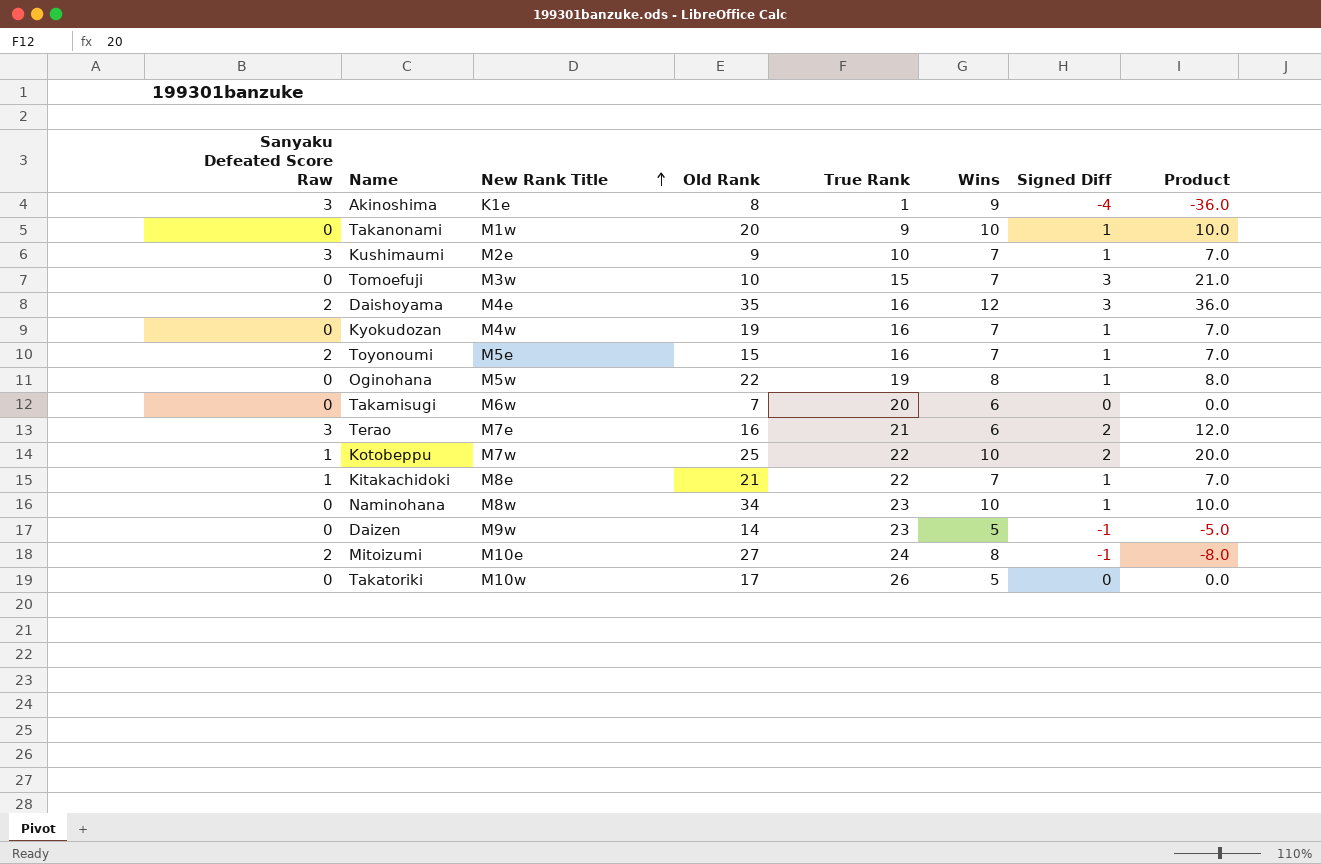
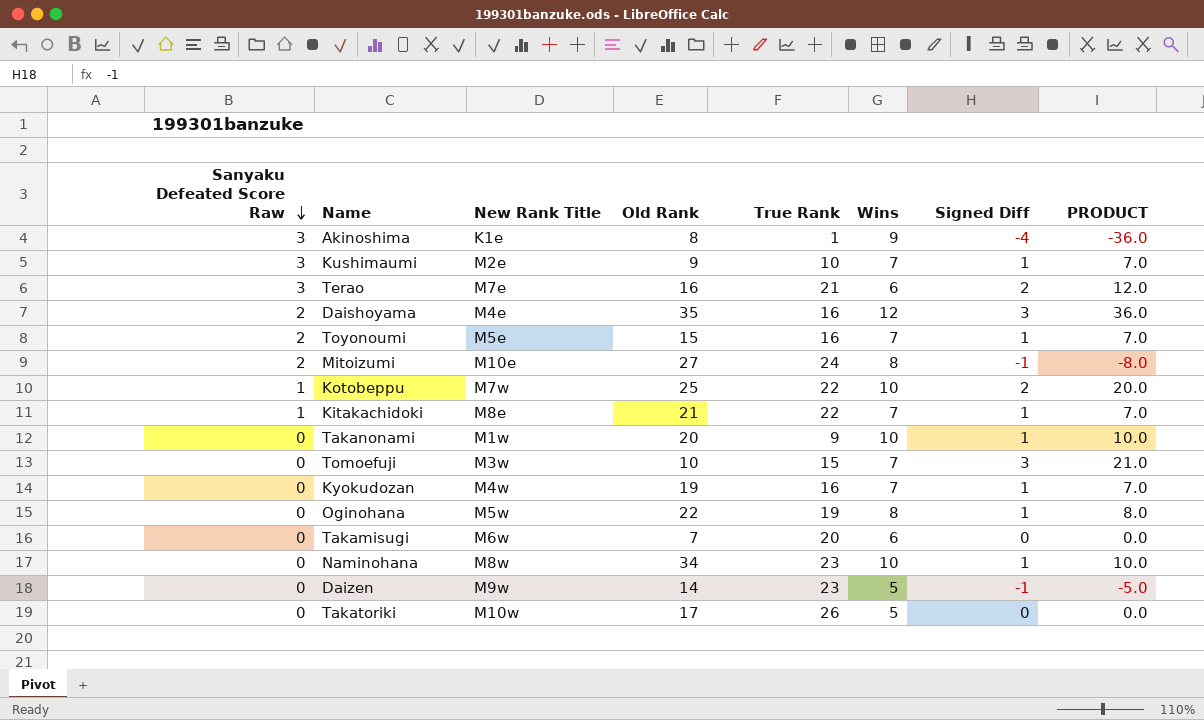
row order: New Rank Title ascending -> Sanyaku Defeated Score Raw descending
column name: Product -> PRODUCT

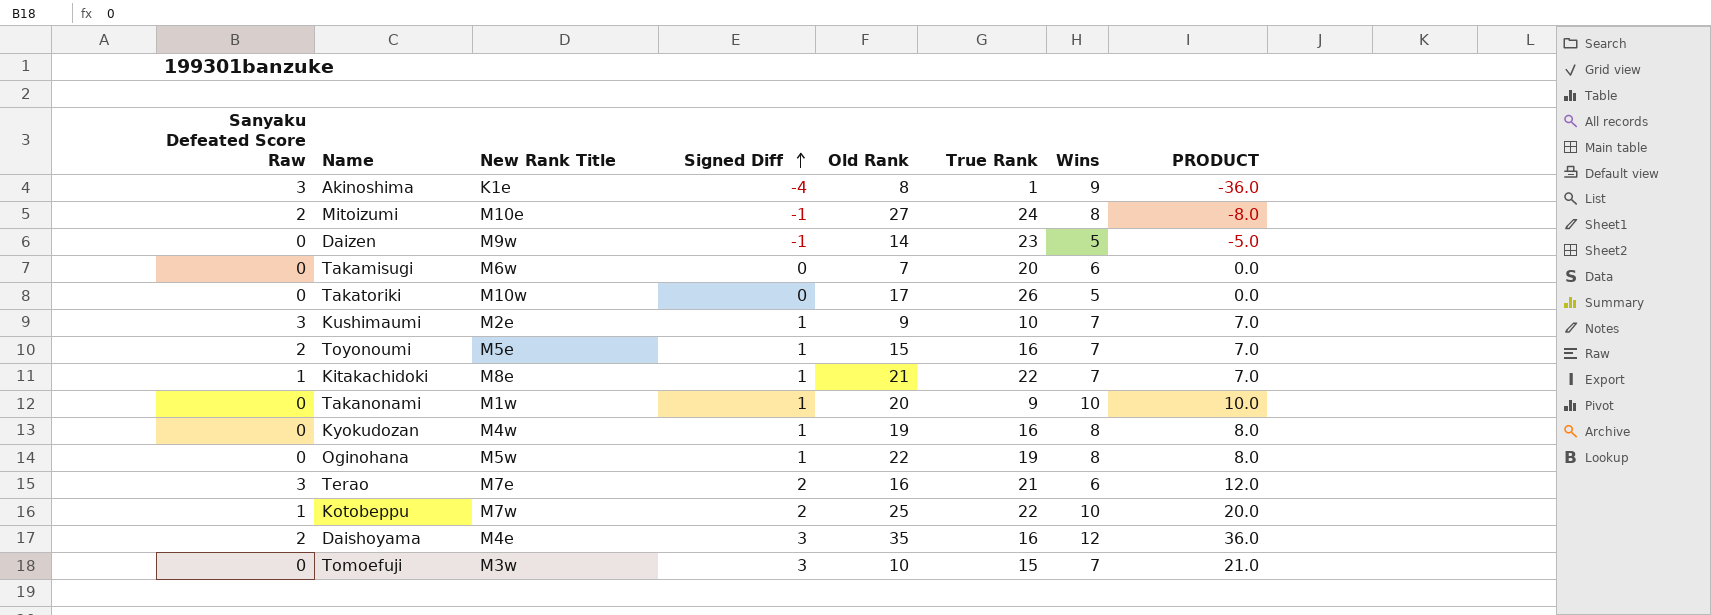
row order: Sanyaku Defeated Score Raw descending -> Signed Diff ascending
column Signed Diff | position: 7 -> 4
row Naminohana: 0 | M8w | 34 | 23 | 10 | 1 | 10.0 -> none
Kyokudozan | Wins: 7 -> 8
Kyokudozan | PRODUCT: 7.0 -> 8.0

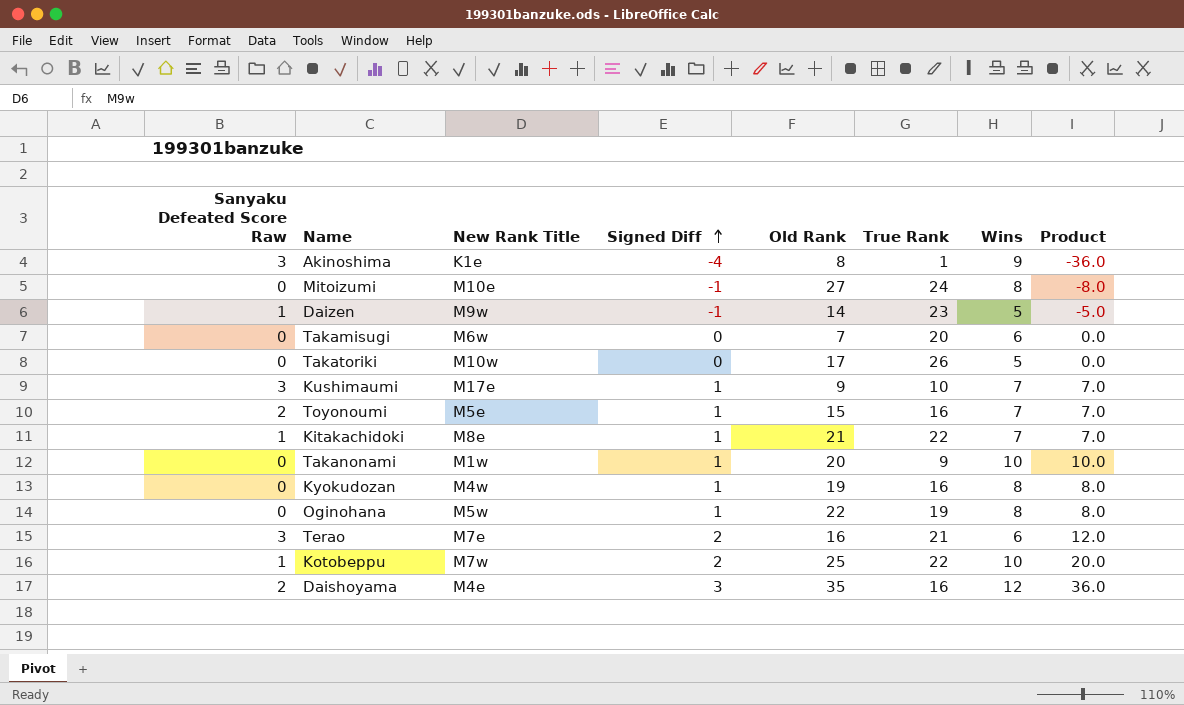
column name: PRODUCT -> Product
row Tomoefuji: 0 | M3w | 3 | 10 | 15 | 7 | 21.0 -> none
Mitoizumi | Sanyaku Defeated Score Raw: 2 -> 0
Daizen | Sanyaku Defeated Score Raw: 0 -> 1
Kushimaumi | New Rank Title: M2e -> M17e

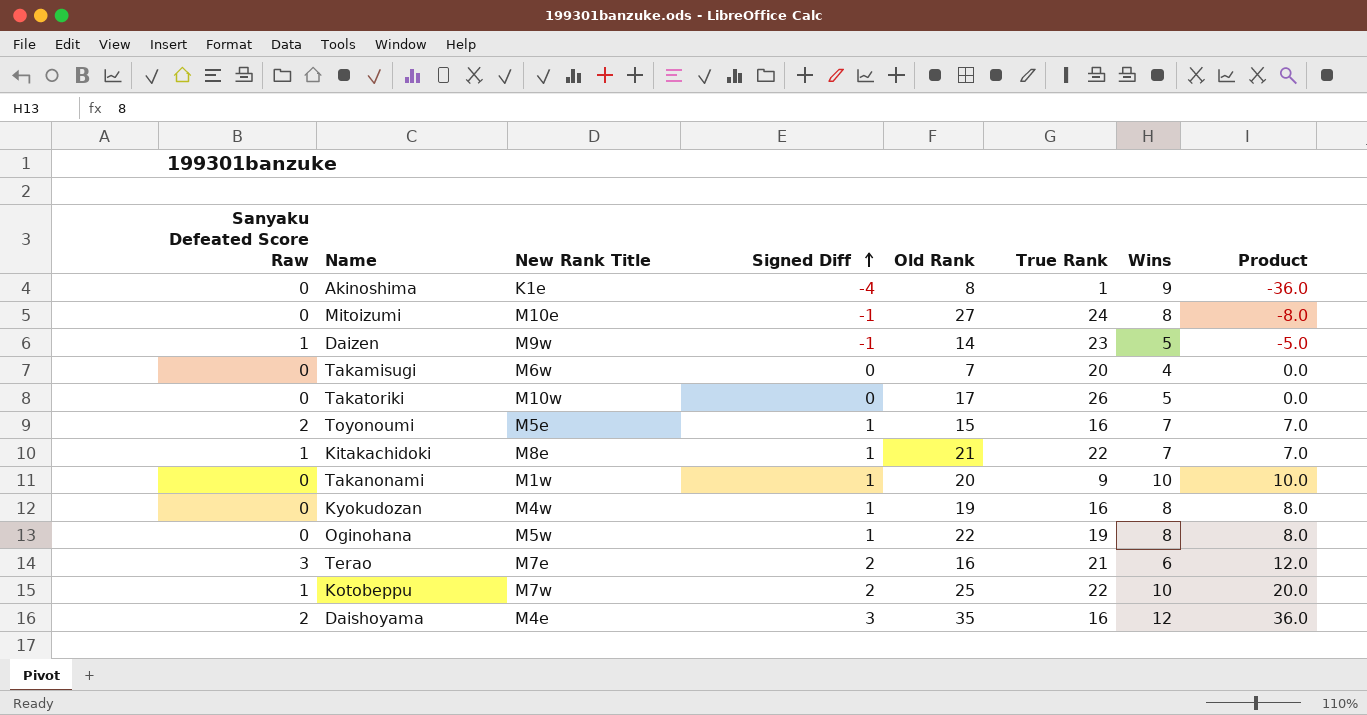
row Kushimaumi: 3 | M17e | 1 | 9 | 10 | 7 | 7.0 -> none
Akinoshima | Sanyaku Defeated Score Raw: 3 -> 0
Takamisugi | Wins: 6 -> 4

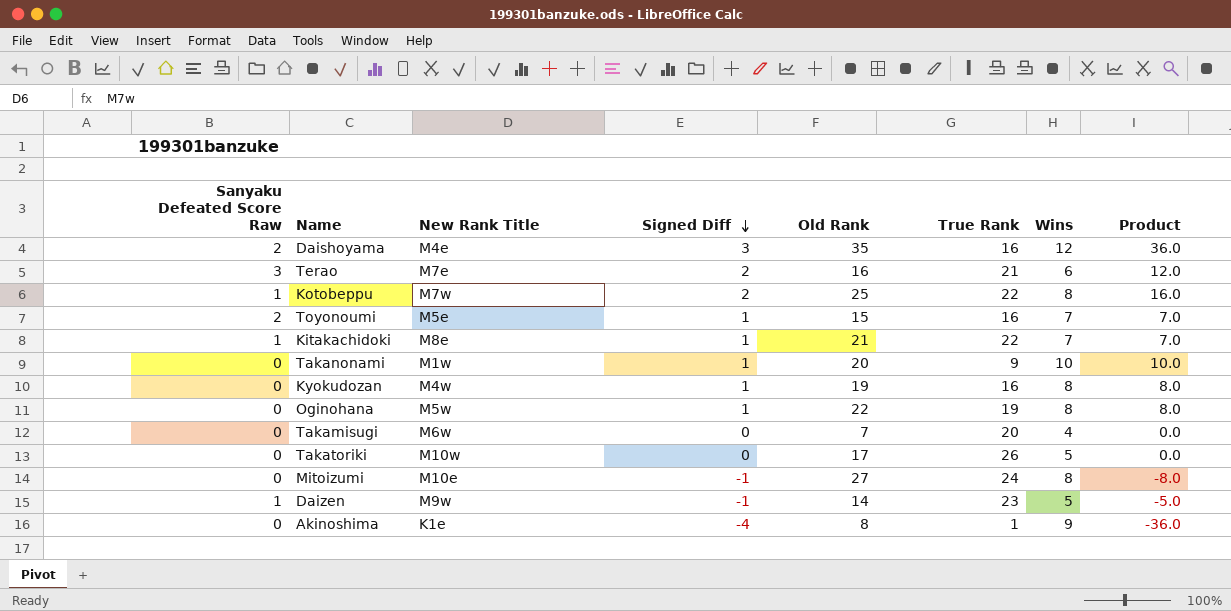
row order: Signed Diff ascending -> Signed Diff descending
Kotobeppu | Wins: 10 -> 8
Kotobeppu | Product: 20.0 -> 16.0

